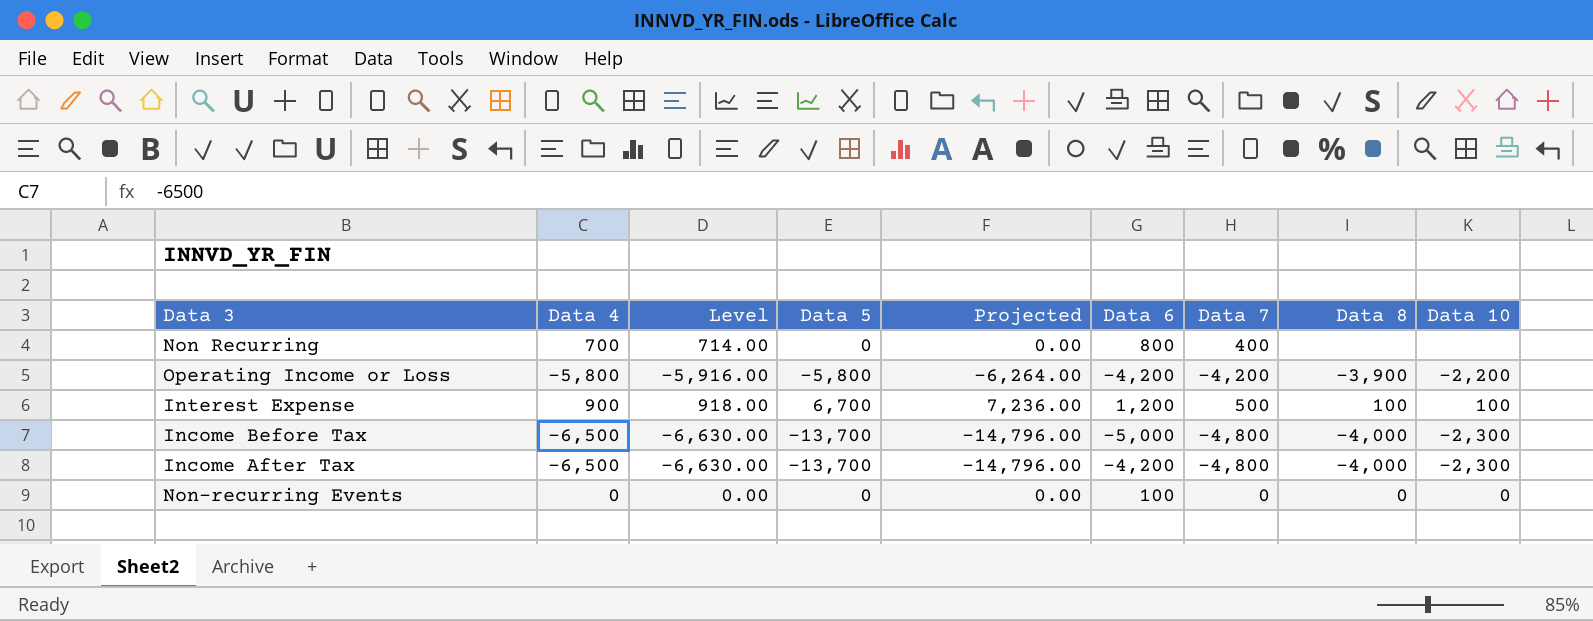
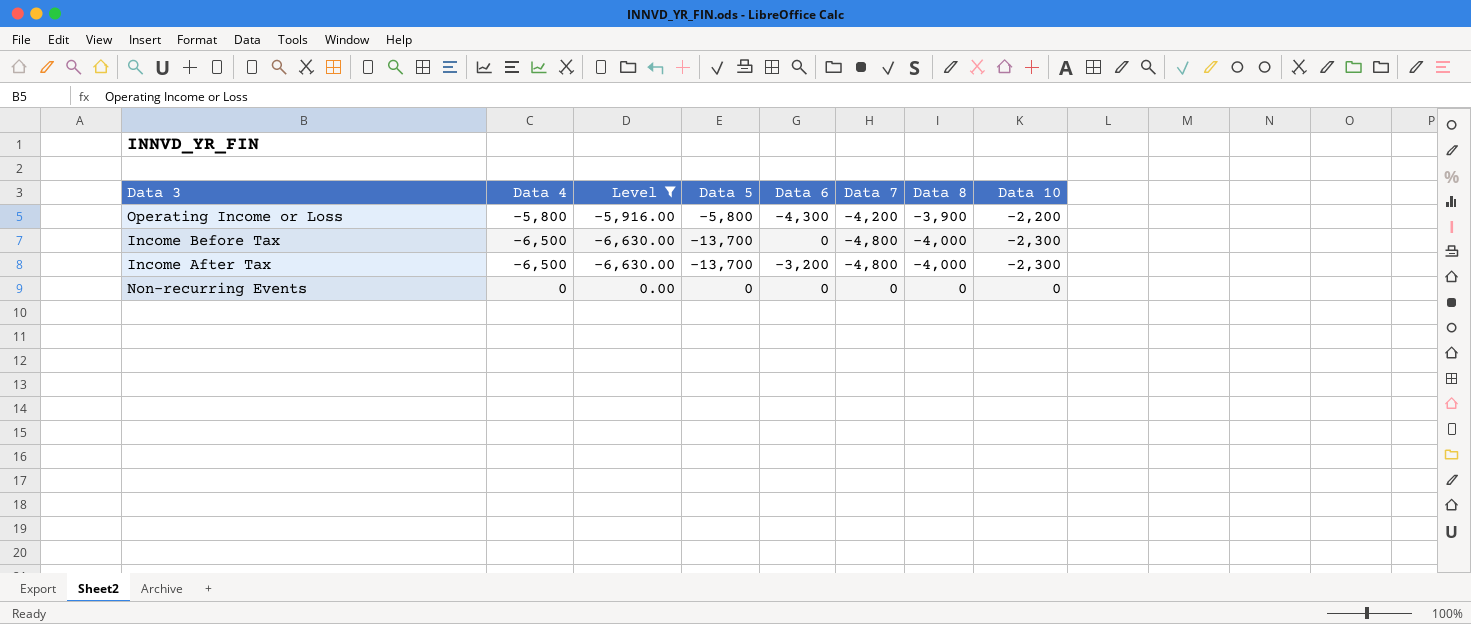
filter: none -> Level <= 0.00
column Projected | formula: [Data 5] * 1.08 -> none
Operating Income or Loss | Data 6: -4,200 -> -4,300
Income Before Tax | Data 6: -5,000 -> 0
Income After Tax | Data 6: -4,200 -> -3,200
Non-recurring Events | Data 6: 100 -> 0

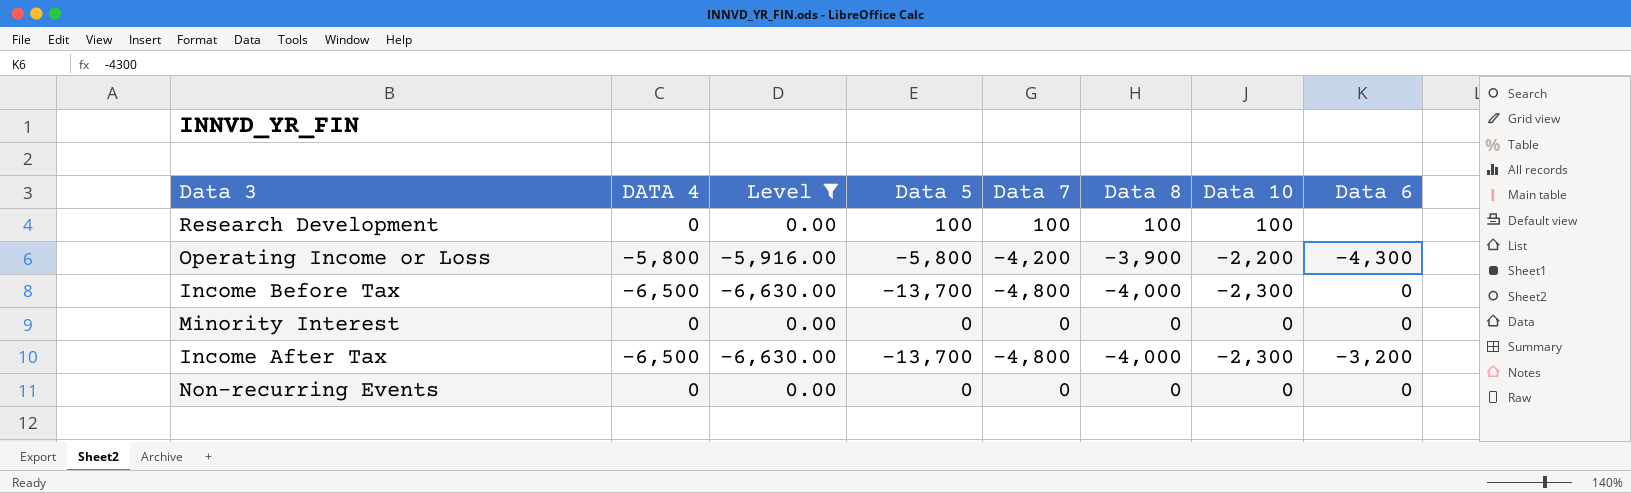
column name: Data 4 -> DATA 4
column Data 6 | position: 5 -> 8
row Research Development: none -> 0 | 0.00 | 100 | 100 | 100 | 100 | none
row Minority Interest: none -> 0 | 0.00 | 0 | 0 | 0 | 0 | 0

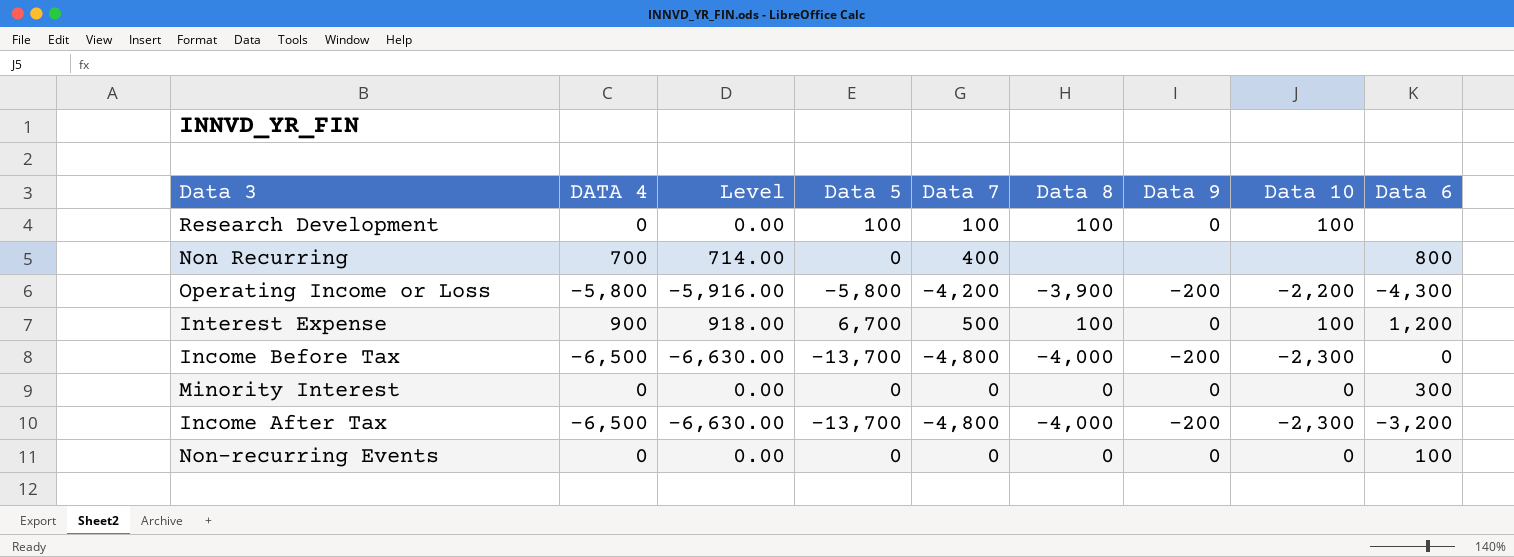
filter: Level <= 0.00 -> none
column Data 9 | position: none -> 7
Minority Interest | Data 6: 0 -> 300
Non-recurring Events | Data 6: 0 -> 100

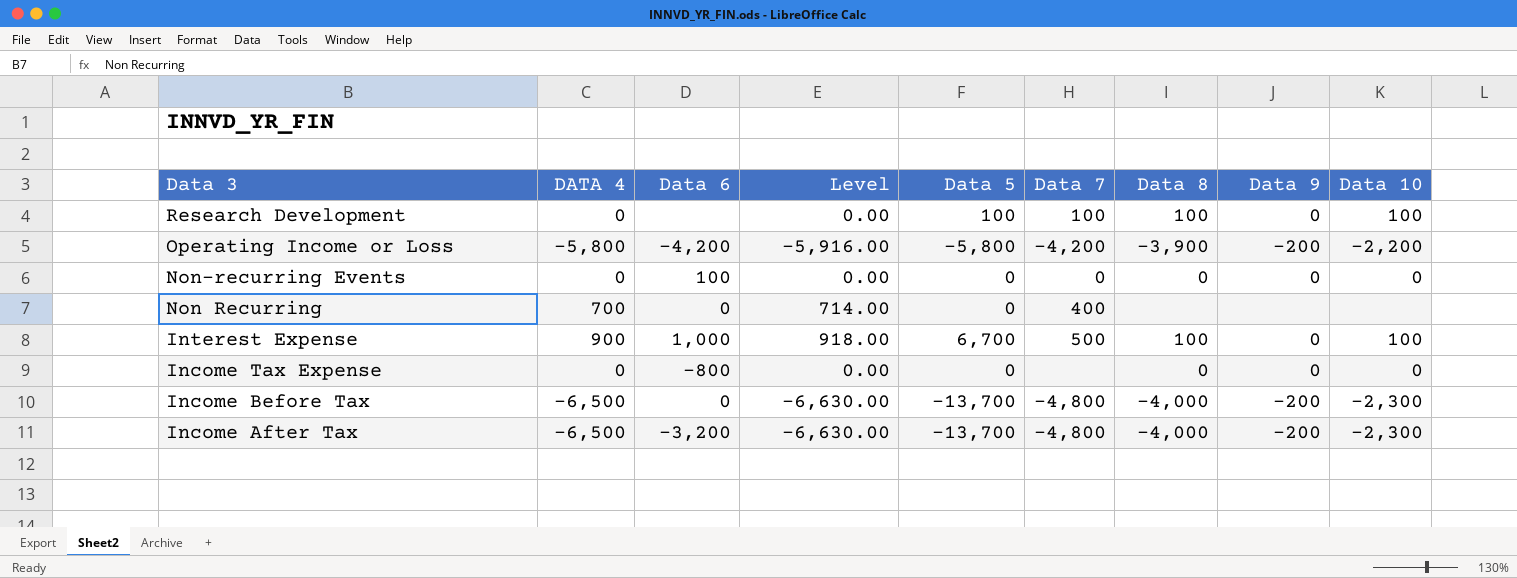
row order: none -> Data 3 descending
column Data 6 | position: 9 -> 3
row Minority Interest: 0 | 0.00 | 0 | 0 | 0 | 0 | 0 | 300 -> none
Operating Income or Loss | Data 6: -4,300 -> -4,200
Non Recurring | Data 6: 800 -> 0
Interest Expense | Data 6: 1,200 -> 1,000
row Income Tax Expense: none -> 0 | -800 | 0.00 | 0 | none | 0 | 0 | 0

